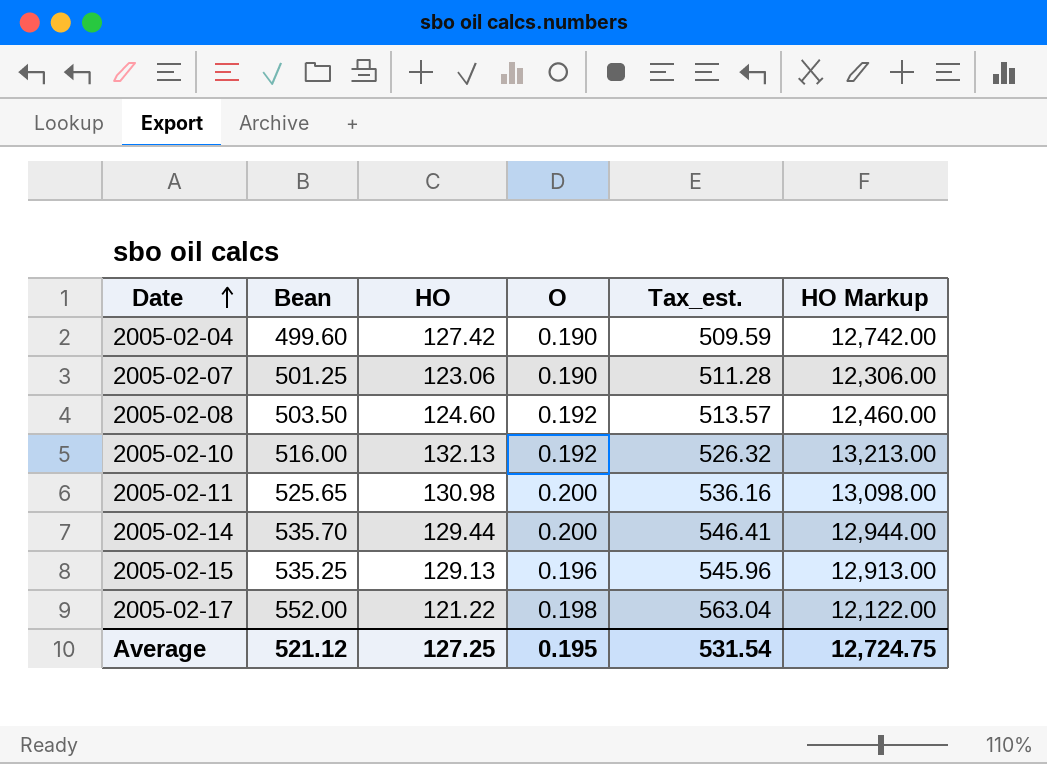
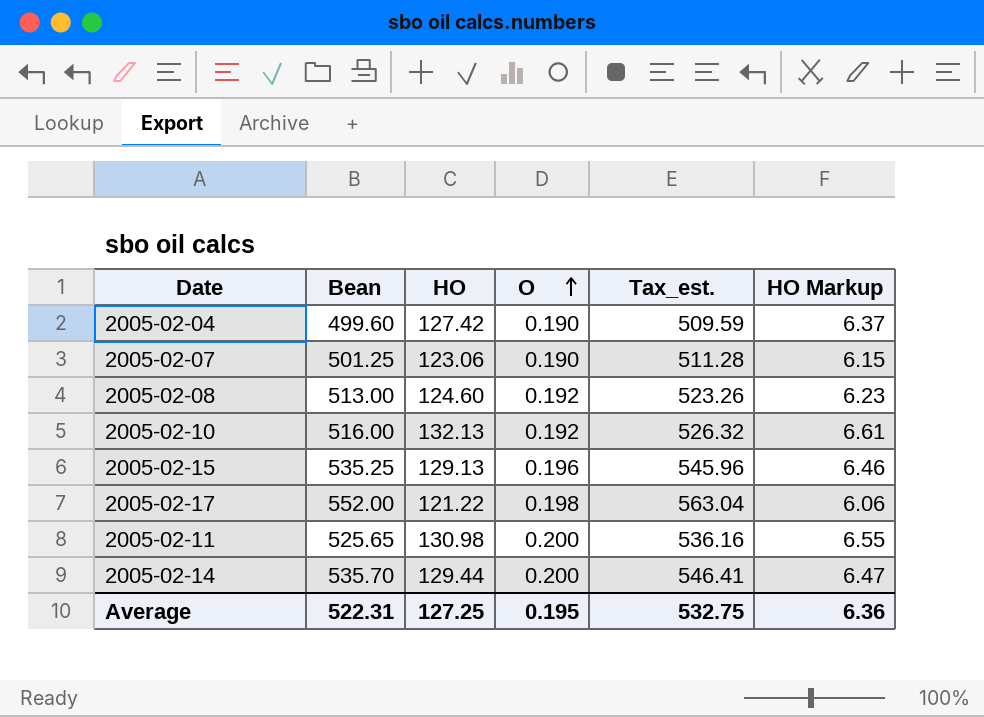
row order: Date ascending -> O ascending
column HO Markup | formula: [HO] * 100 -> [HO] * 0.05
2005-02-08 | Bean: 503.50 -> 513.00
2005-02-08 | Tax_est.: 513.57 -> 523.26
Average | Bean: 521.12 -> 522.31
Average | Tax_est.: 531.54 -> 532.75
Average | HO Markup: 12,724.75 -> 6.36

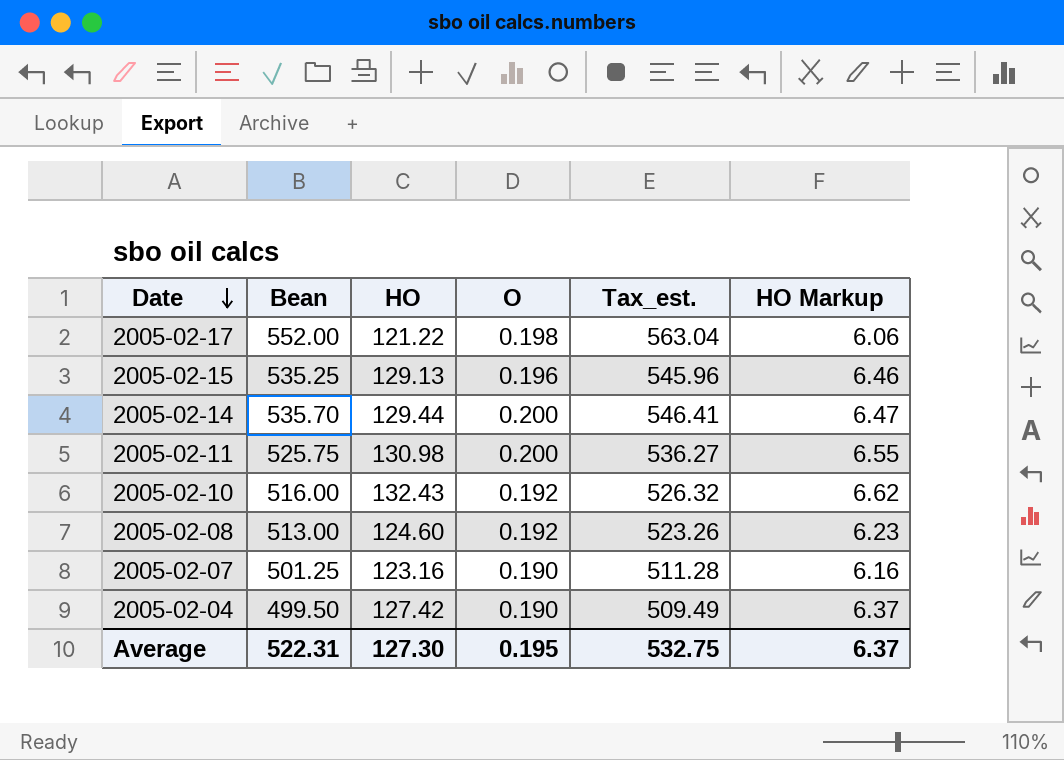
row order: O ascending -> Date descending
2005-02-11 | Bean: 525.65 -> 525.75
2005-02-11 | Tax_est.: 536.16 -> 536.27
2005-02-10 | HO: 132.13 -> 132.43
2005-02-10 | HO Markup: 6.61 -> 6.62
2005-02-07 | HO: 123.06 -> 123.16
2005-02-07 | HO Markup: 6.15 -> 6.16
2005-02-04 | Bean: 499.60 -> 499.50
2005-02-04 | Tax_est.: 509.59 -> 509.49
Average | HO: 127.25 -> 127.30
Average | HO Markup: 6.36 -> 6.37

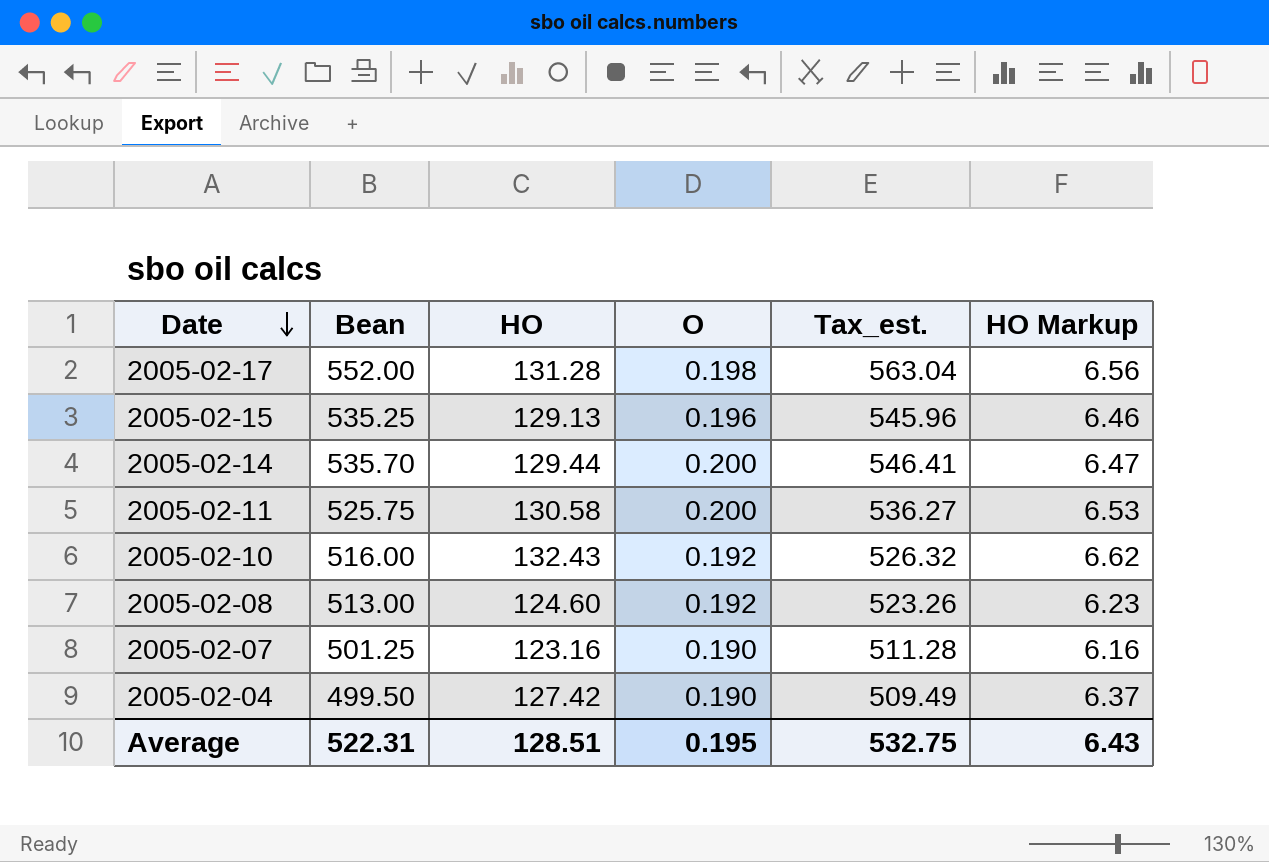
2005-02-17 | HO: 121.22 -> 131.28
2005-02-17 | HO Markup: 6.06 -> 6.56
2005-02-11 | HO: 130.98 -> 130.58
2005-02-11 | HO Markup: 6.55 -> 6.53
Average | HO: 127.30 -> 128.51
Average | HO Markup: 6.37 -> 6.43

